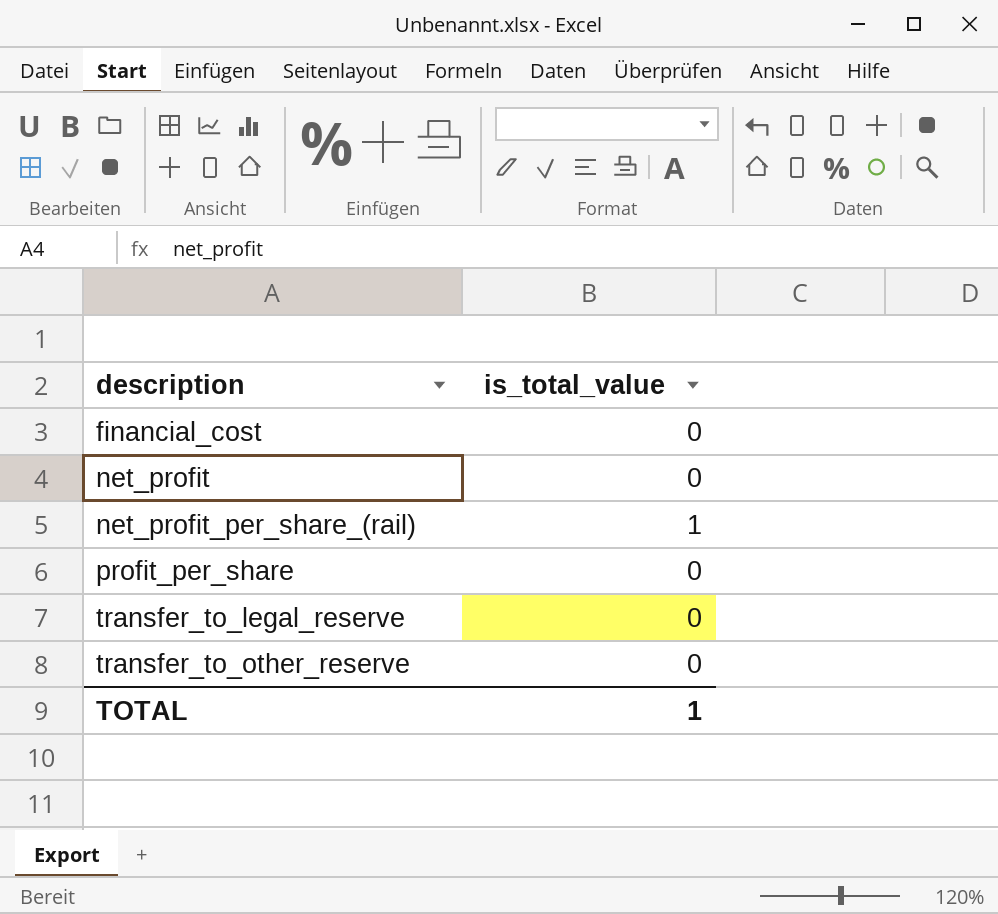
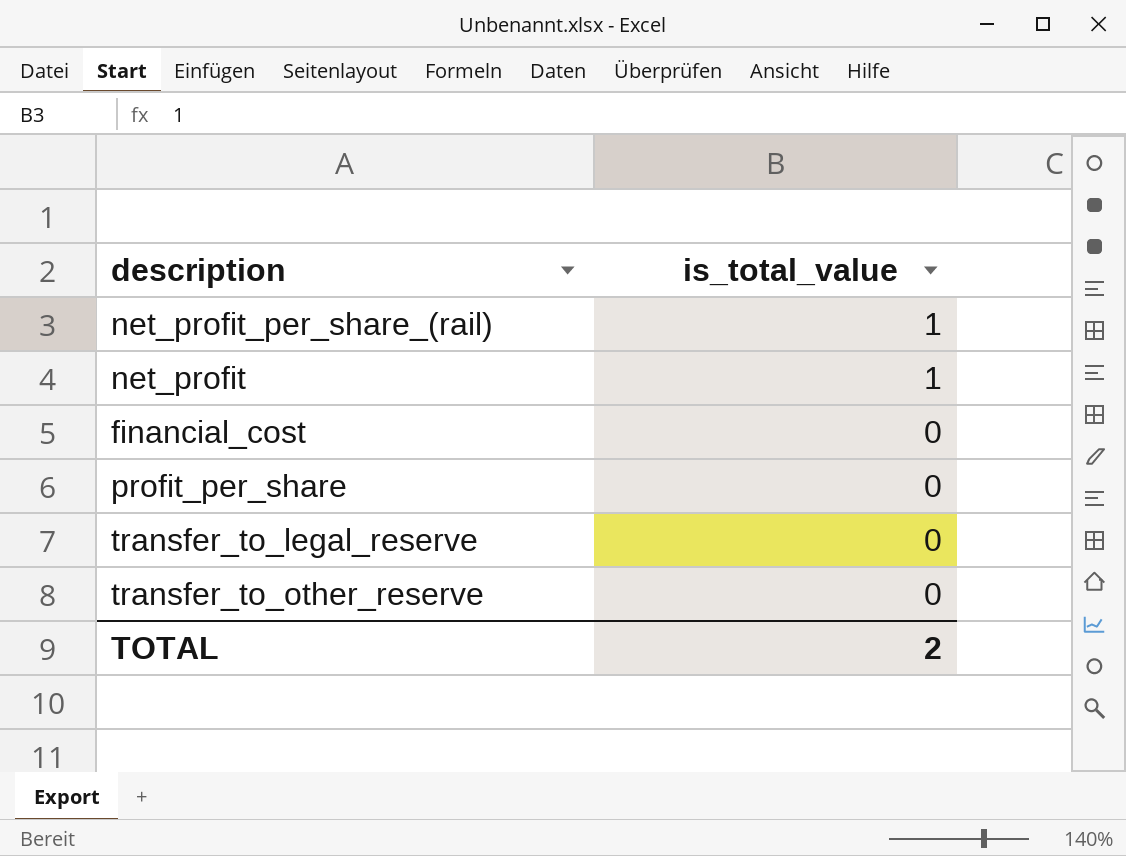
row order: description ascending -> is_total_value descending
net_profit | is_total_value: 0 -> 1
TOTAL | is_total_value: 1 -> 2

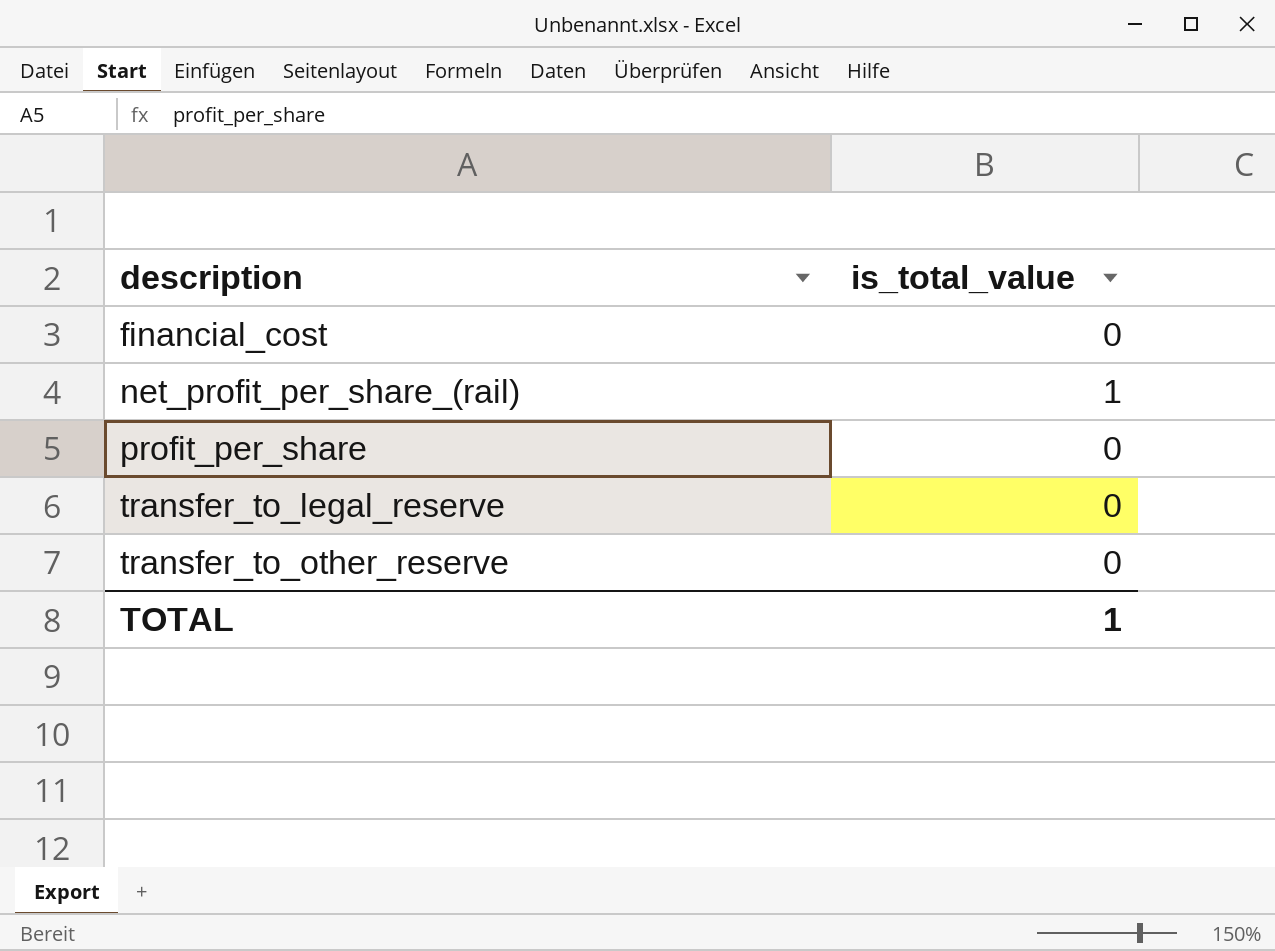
row order: is_total_value descending -> description ascending
row net_profit: 1 -> none
TOTAL | is_total_value: 2 -> 1

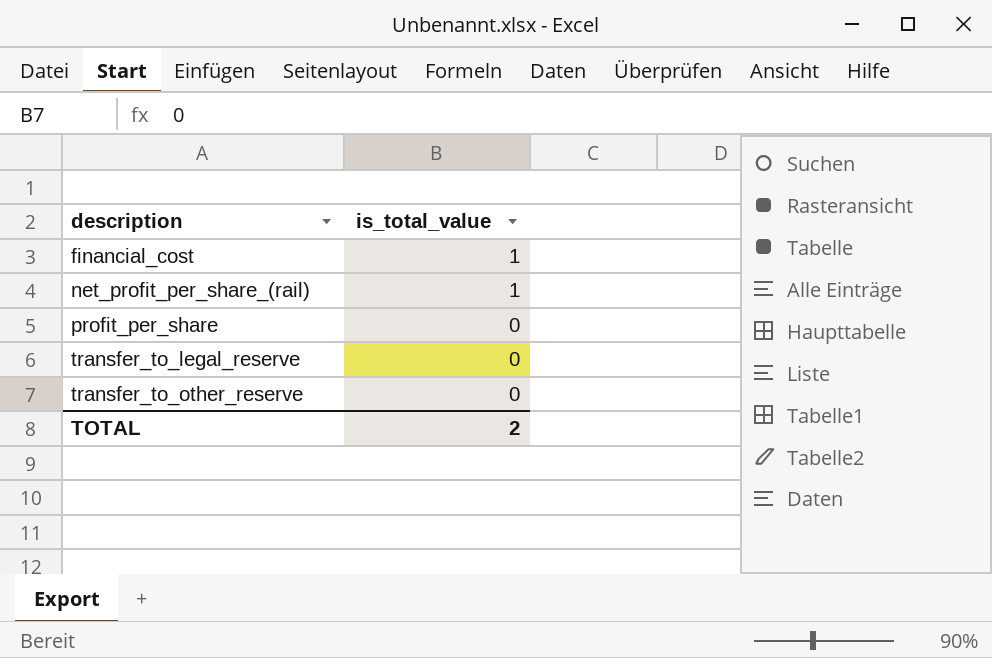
financial_cost | is_total_value: 0 -> 1
TOTAL | is_total_value: 1 -> 2

